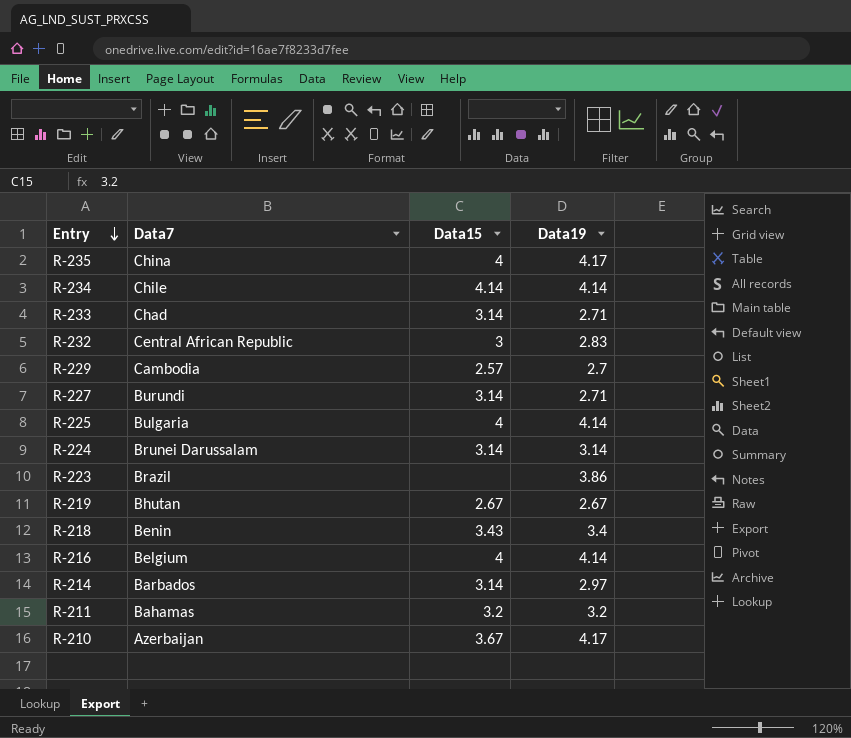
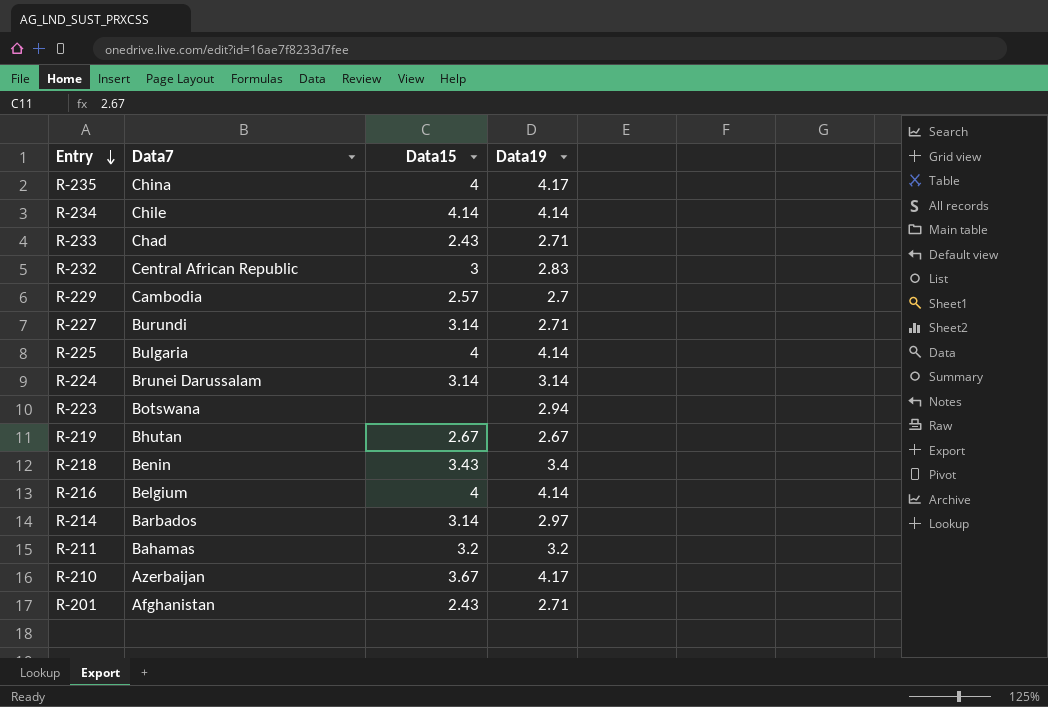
R-233 | Data15: 3.14 -> 2.43
R-223 | Data7: Brazil -> Botswana
R-223 | Data19: 3.86 -> 2.94
row R-201: none -> Afghanistan | 2.43 | 2.71

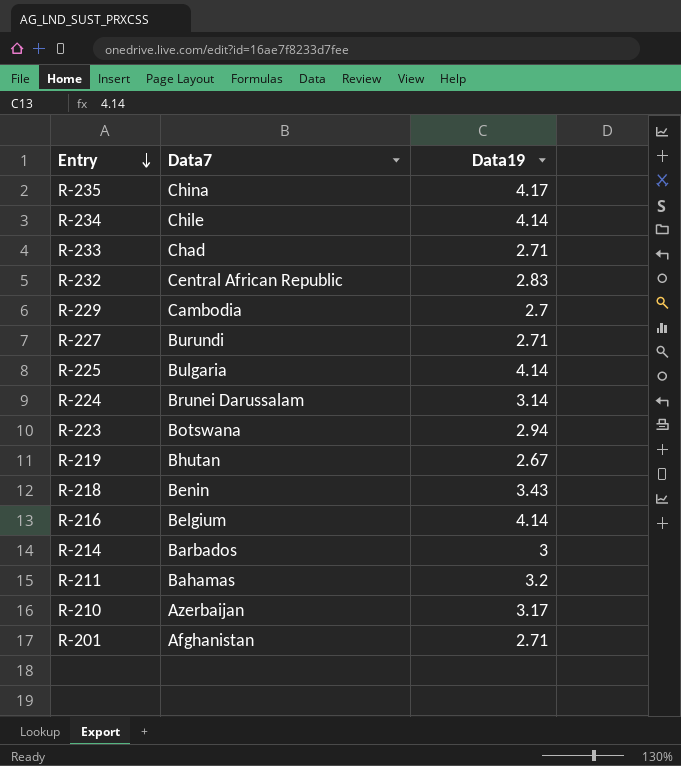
column Data15 | position: 3 -> none
R-218 | Data19: 3.4 -> 3.43
R-214 | Data19: 2.97 -> 3
R-210 | Data19: 4.17 -> 3.17

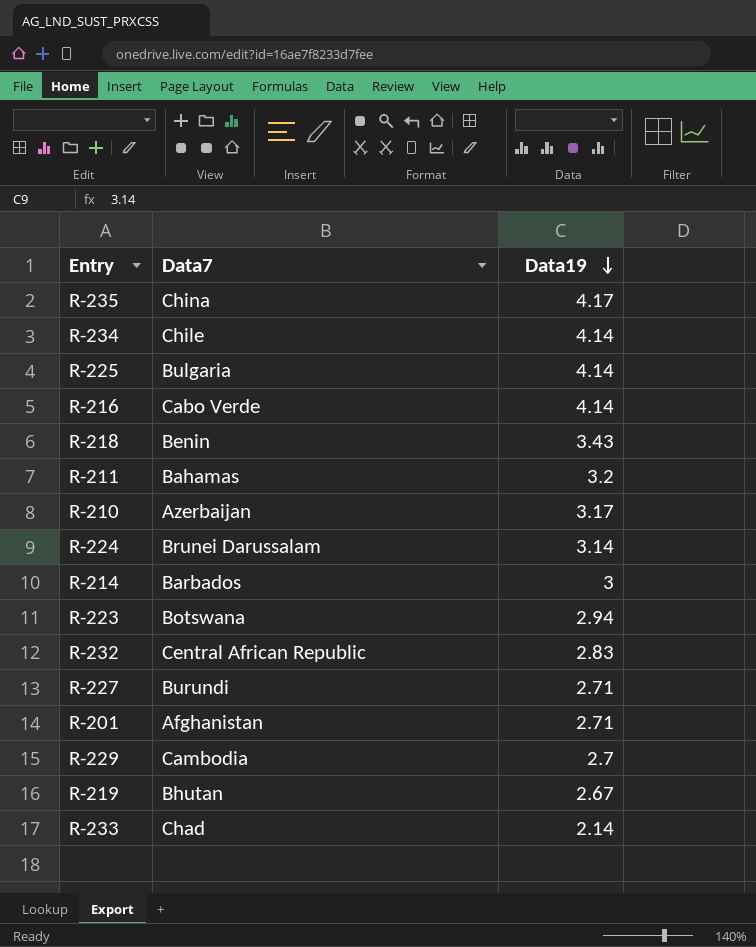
row order: Entry descending -> Data19 descending
R-216 | Data7: Belgium -> Cabo Verde
R-233 | Data19: 2.71 -> 2.14

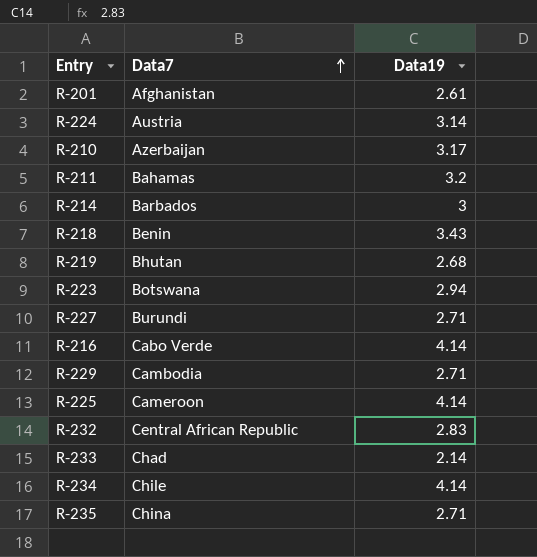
row order: Data19 descending -> Data7 ascending
R-201 | Data19: 2.71 -> 2.61
R-224 | Data7: Brunei Darussalam -> Austria
R-219 | Data19: 2.67 -> 2.68
R-229 | Data19: 2.7 -> 2.71
R-225 | Data7: Bulgaria -> Cameroon
R-235 | Data19: 4.17 -> 2.71

